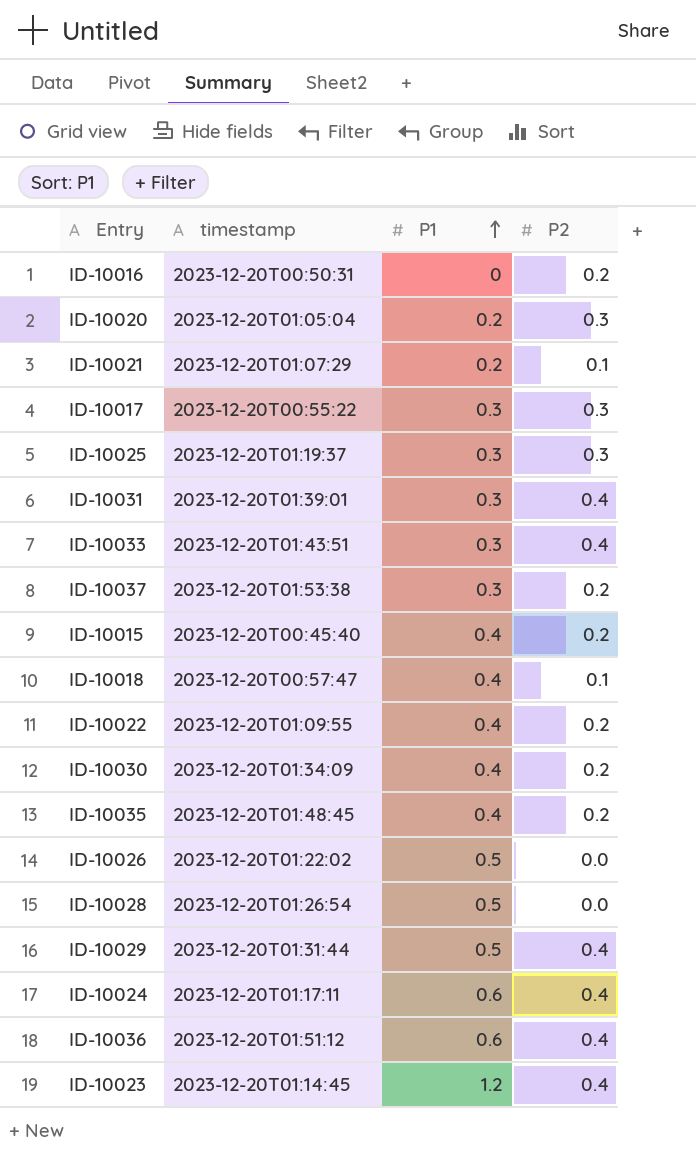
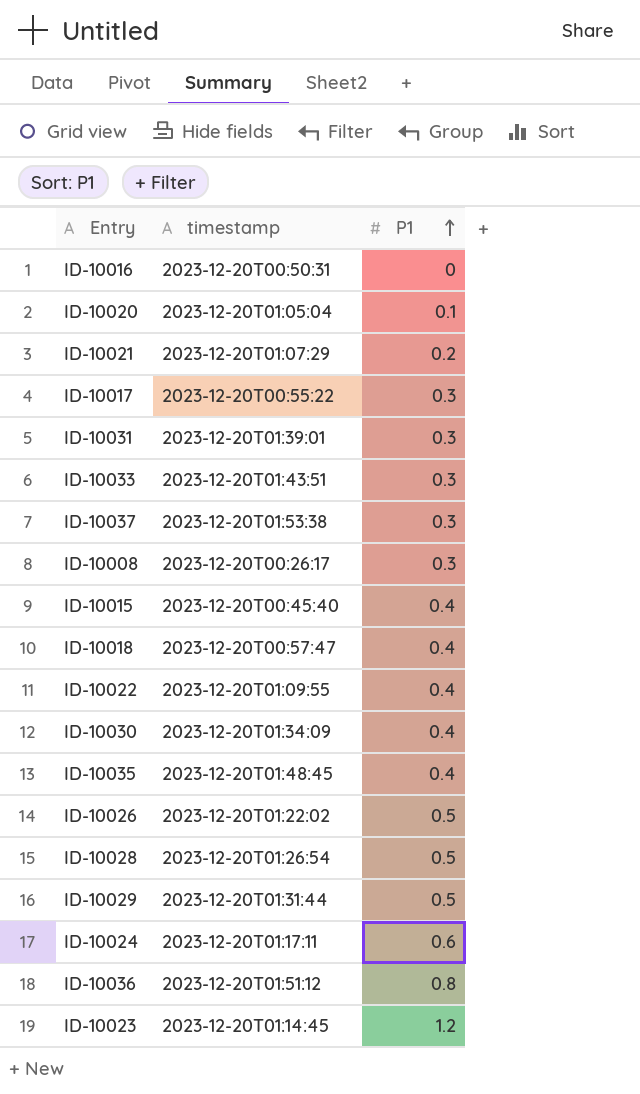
column P2 | position: 4 -> none
row ID-10025: 2023-12-20T01:19:37 | 0.3 | 0.3 -> none
ID-10020 | P1: 0.2 -> 0.1
row ID-10008: none -> 2023-12-20T00:26:17 | 0.3
ID-10036 | P1: 0.6 -> 0.8

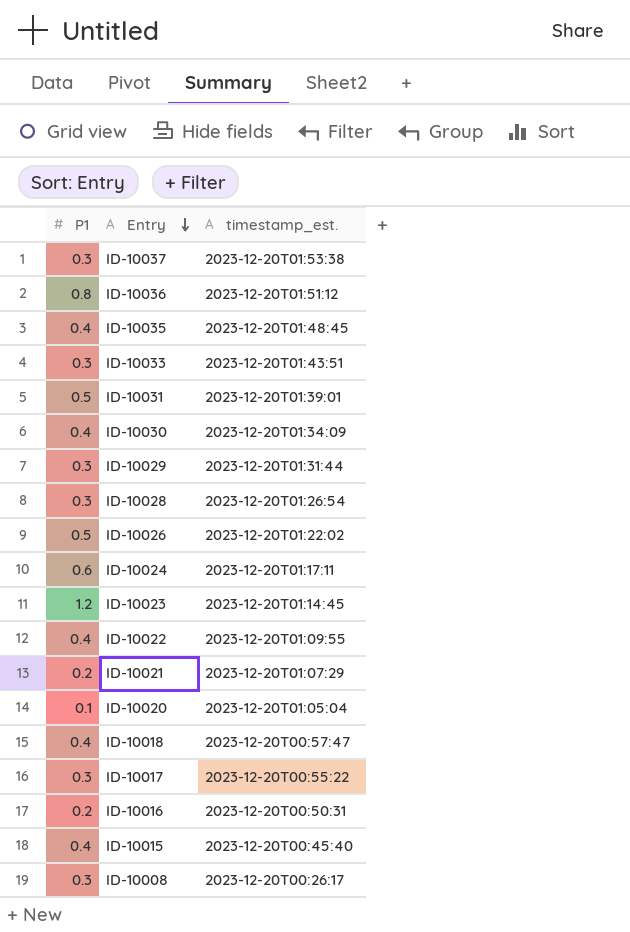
row order: P1 ascending -> Entry descending
column P1 | position: 3 -> 1
column name: timestamp -> timestamp_est.
ID-10031 | P1: 0.3 -> 0.5
ID-10029 | P1: 0.5 -> 0.3
ID-10028 | P1: 0.5 -> 0.3
ID-10016 | P1: 0 -> 0.2

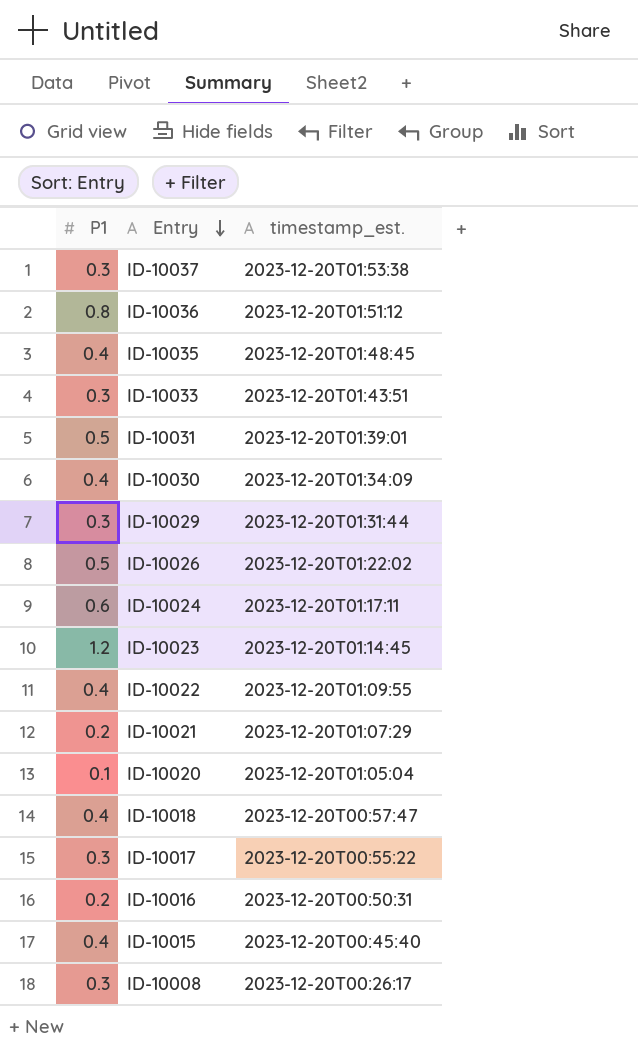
row ID-10028: 0.3 | 2023-12-20T01:26:54 -> none

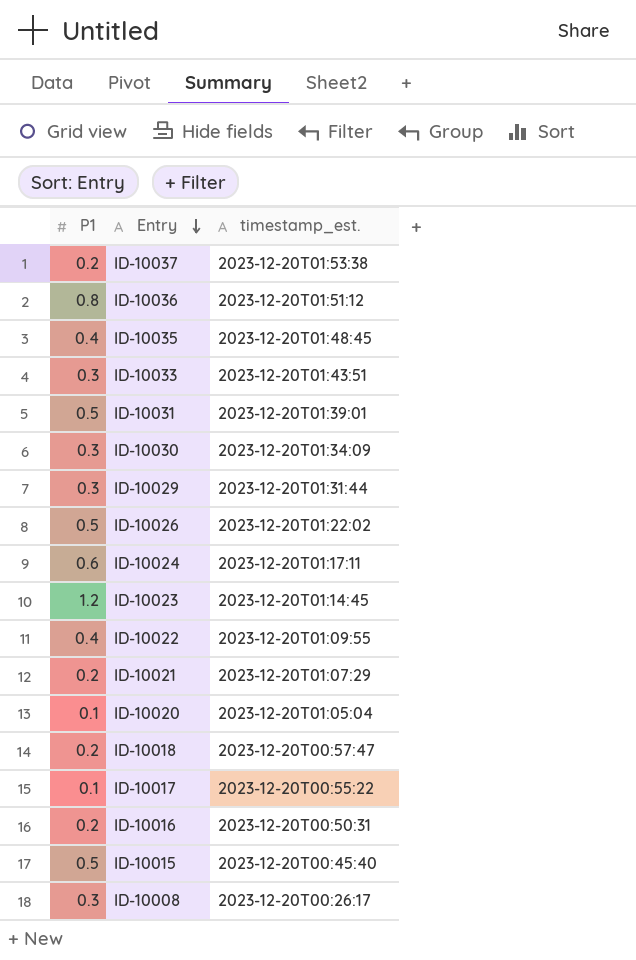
ID-10037 | P1: 0.3 -> 0.2
ID-10030 | P1: 0.4 -> 0.3
ID-10018 | P1: 0.4 -> 0.2
ID-10017 | P1: 0.3 -> 0.1
ID-10015 | P1: 0.4 -> 0.5

